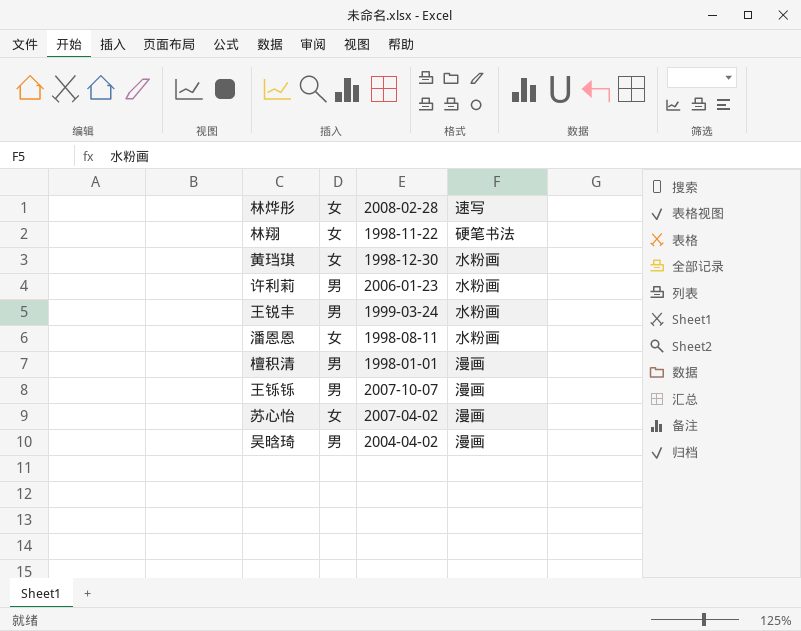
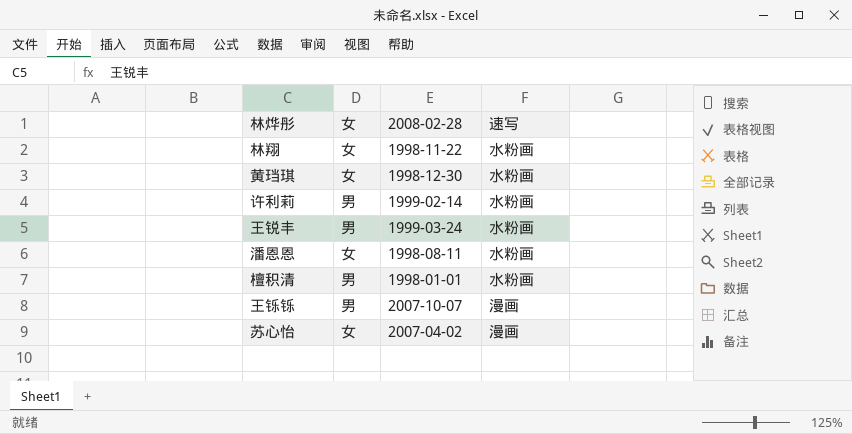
row 吴晗琦: 男 | 2004-04-02 | 漫画 -> none
林翔 | 速写: 硬笔书法 -> 水粉画
许利莉 | 2008-02-28: 2006-01-23 -> 1999-02-14
檀积清 | 速写: 漫画 -> 水粉画

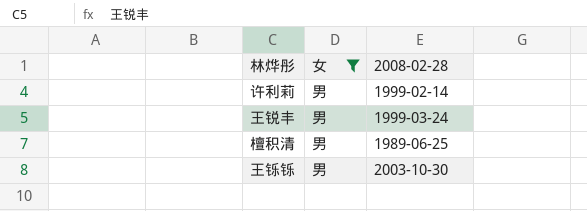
filter: none -> 女 = 男
column 速写 | position: 4 -> none
檀积清 | 2008-02-28: 1998-01-01 -> 1989-06-25
王铄铄 | 2008-02-28: 2007-10-07 -> 2003-10-30

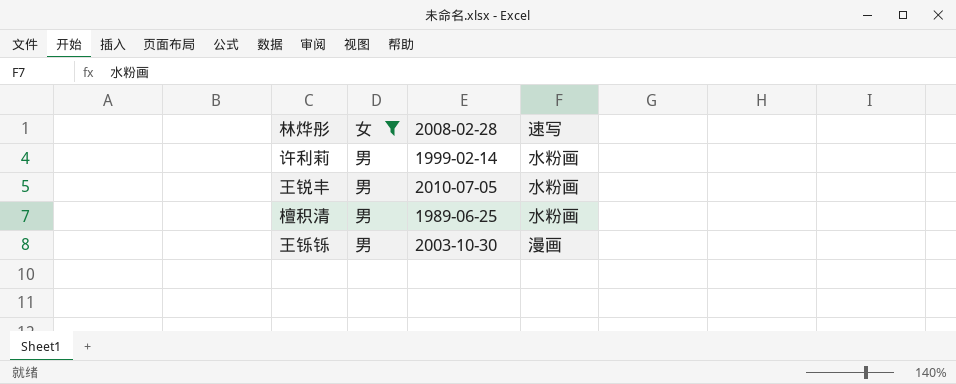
column 速写 | position: none -> 4
王锐丰 | 2008-02-28: 1999-03-24 -> 2010-07-05

